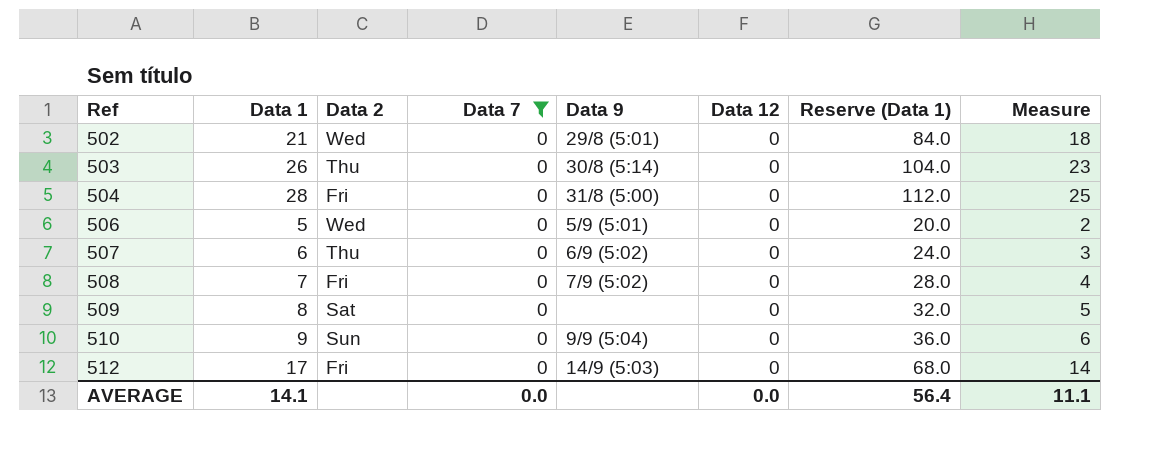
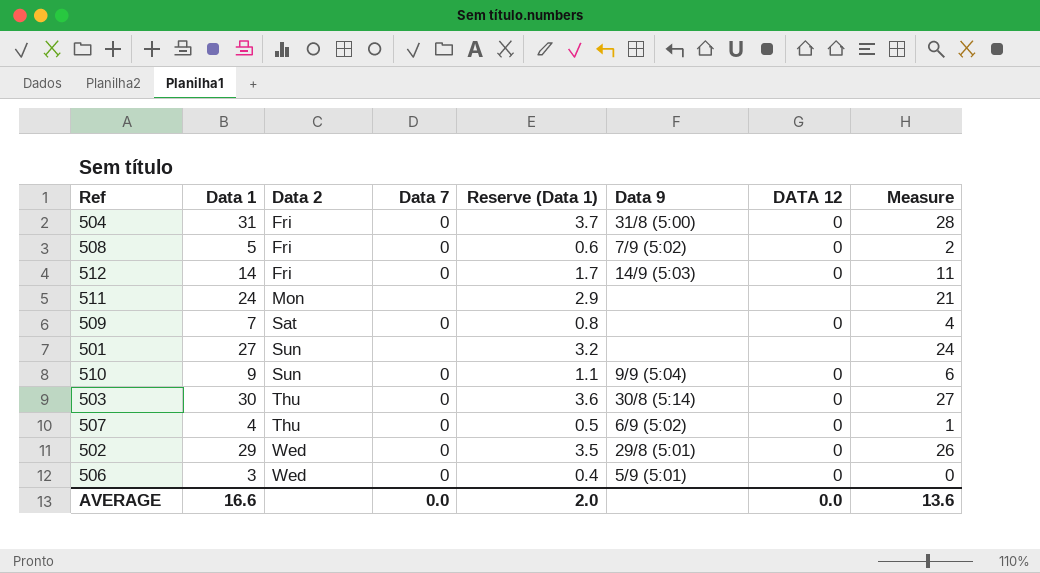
filter: Data 7 = 0 -> none
row order: Ref ascending -> Data 2 ascending
column Reserve (Data 1) | formula: [Data 1] * 4 -> [Data 1] * 0.12
column Reserve (Data 1) | position: 7 -> 5
column name: Data 12 -> DATA 12
504 | Data 1: 28 -> 31
504 | Measure: 25 -> 28
508 | Data 1: 7 -> 5
508 | Measure: 4 -> 2
512 | Data 1: 17 -> 14
512 | Measure: 14 -> 11
509 | Data 1: 8 -> 7
509 | Measure: 5 -> 4
503 | Data 1: 26 -> 30
503 | Measure: 23 -> 27
507 | Data 1: 6 -> 4
507 | Measure: 3 -> 1
502 | Data 1: 21 -> 29
502 | Measure: 18 -> 26
506 | Data 1: 5 -> 3
506 | Measure: 2 -> 0
AVERAGE | Data 1: 14.1 -> 16.6
AVERAGE | Reserve (Data 1): 56.4 -> 2.0
AVERAGE | Measure: 11.1 -> 13.6

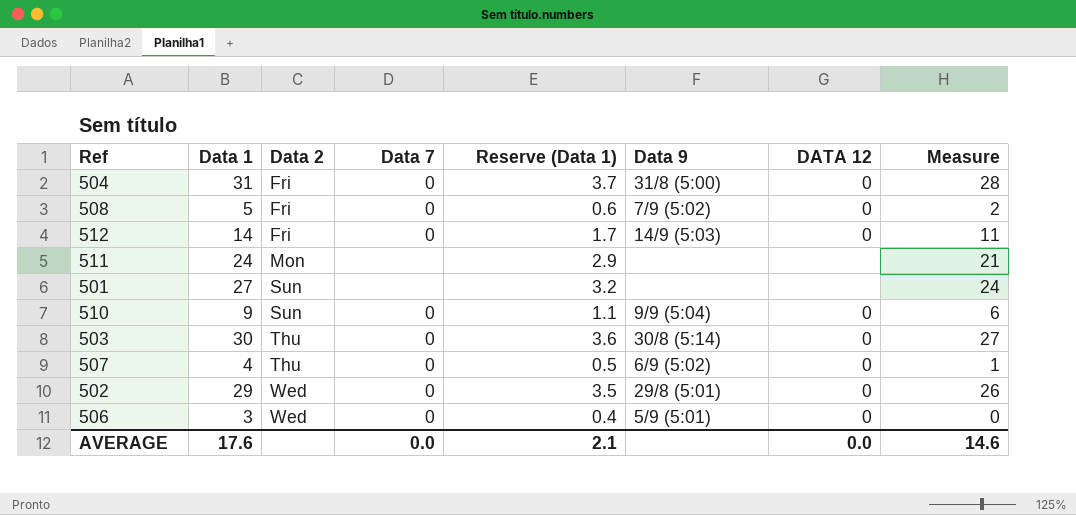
row 509: 7 | Sat | 0 | 0.8 | none | 0 | 4 -> none
AVERAGE | Data 1: 16.6 -> 17.6
AVERAGE | Reserve (Data 1): 2.0 -> 2.1
AVERAGE | Measure: 13.6 -> 14.6

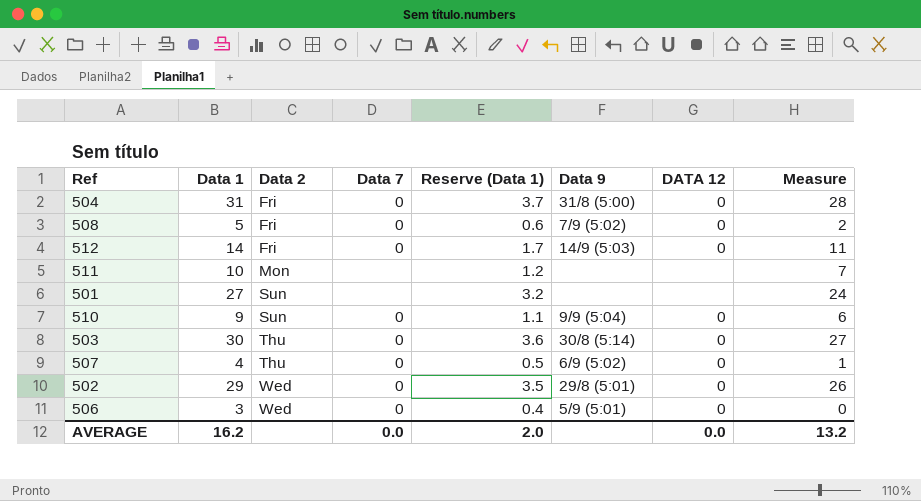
511 | Data 1: 24 -> 10
511 | Reserve (Data 1): 2.9 -> 1.2
511 | Measure: 21 -> 7
AVERAGE | Data 1: 17.6 -> 16.2
AVERAGE | Reserve (Data 1): 2.1 -> 2.0
AVERAGE | Measure: 14.6 -> 13.2

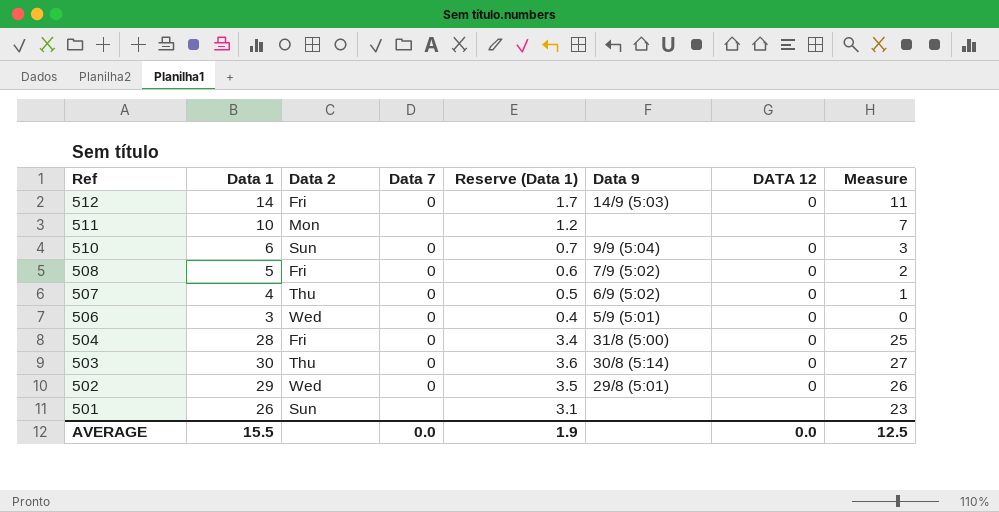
row order: Data 2 ascending -> Ref descending
510 | Data 1: 9 -> 6
510 | Reserve (Data 1): 1.1 -> 0.7
510 | Measure: 6 -> 3
504 | Data 1: 31 -> 28
504 | Reserve (Data 1): 3.7 -> 3.4
504 | Measure: 28 -> 25
501 | Data 1: 27 -> 26
501 | Reserve (Data 1): 3.2 -> 3.1
501 | Measure: 24 -> 23
AVERAGE | Data 1: 16.2 -> 15.5
AVERAGE | Reserve (Data 1): 2.0 -> 1.9
AVERAGE | Measure: 13.2 -> 12.5

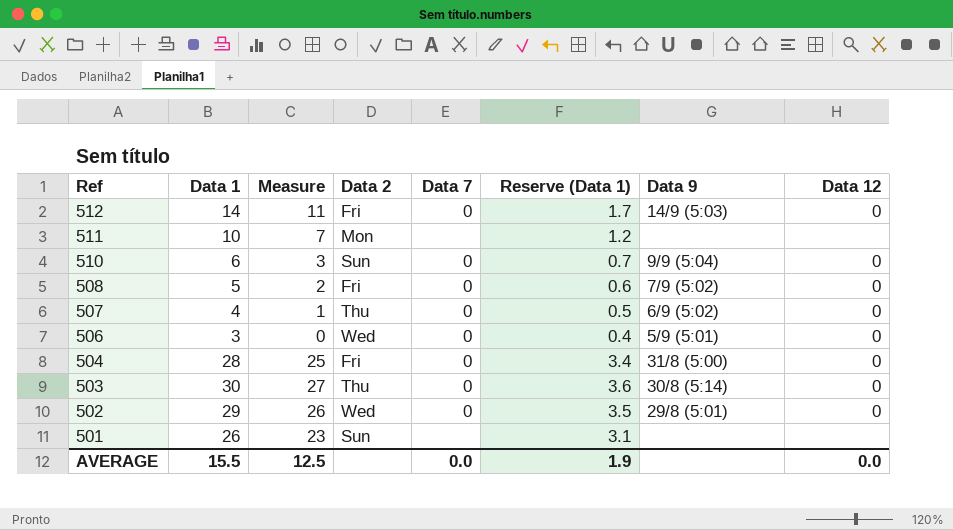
column Measure | position: 8 -> 3
column name: DATA 12 -> Data 12

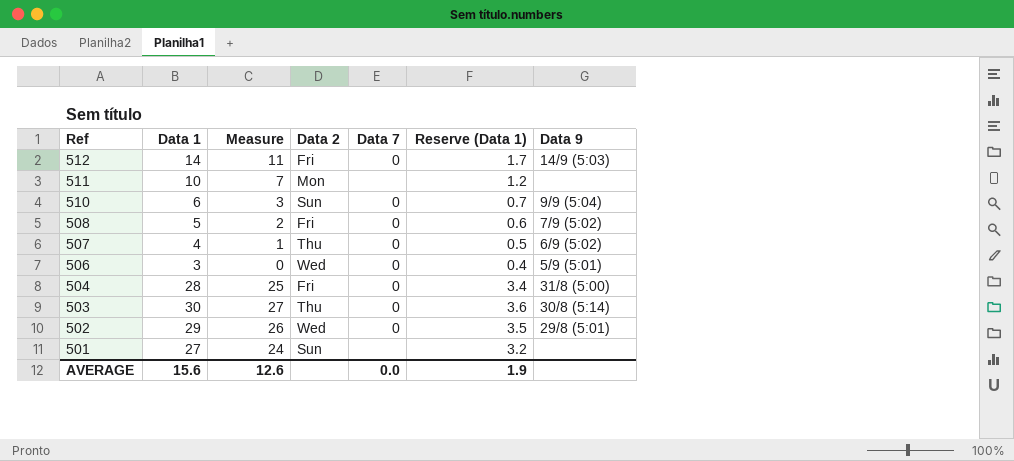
column Data 12 | position: 8 -> none
501 | Data 1: 26 -> 27
501 | Measure: 23 -> 24
501 | Reserve (Data 1): 3.1 -> 3.2
AVERAGE | Data 1: 15.5 -> 15.6
AVERAGE | Measure: 12.5 -> 12.6

